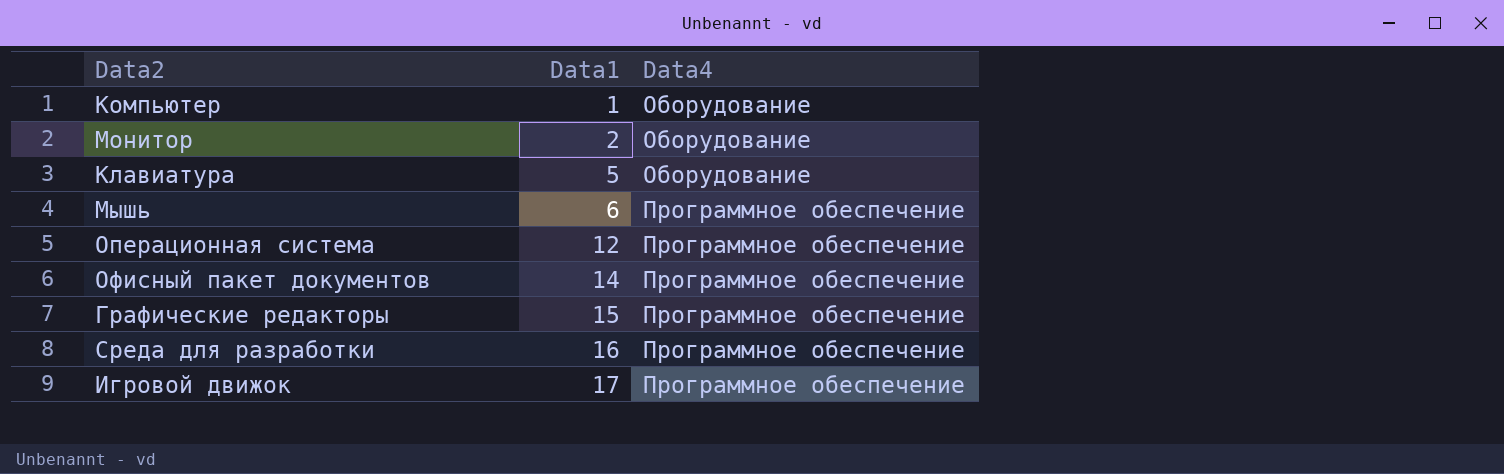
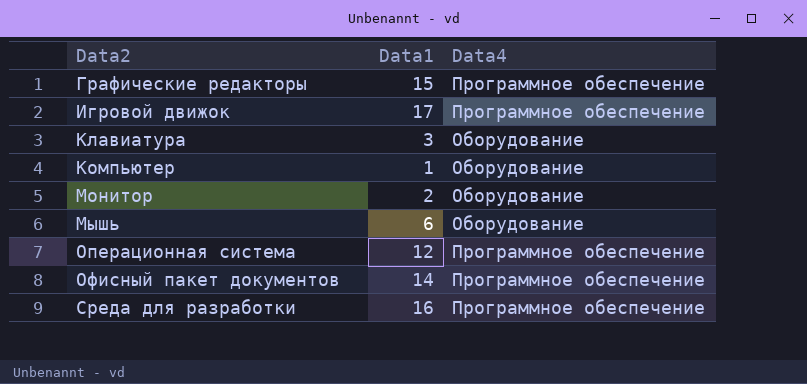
row order: Data1 ascending -> Data2 ascending
Клавиатура | Data1: 5 -> 3
Мышь | Data4: Программное обеспечение -> Оборудование

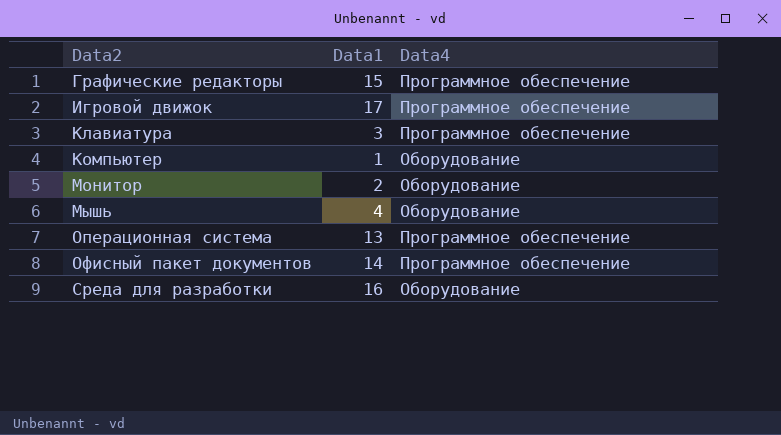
Клавиатура | Data4: Оборудование -> Программное обеспечение
Мышь | Data1: 6 -> 4
Операционная система | Data1: 12 -> 13
Среда для разработки | Data4: Программное обеспечение -> Оборудование

